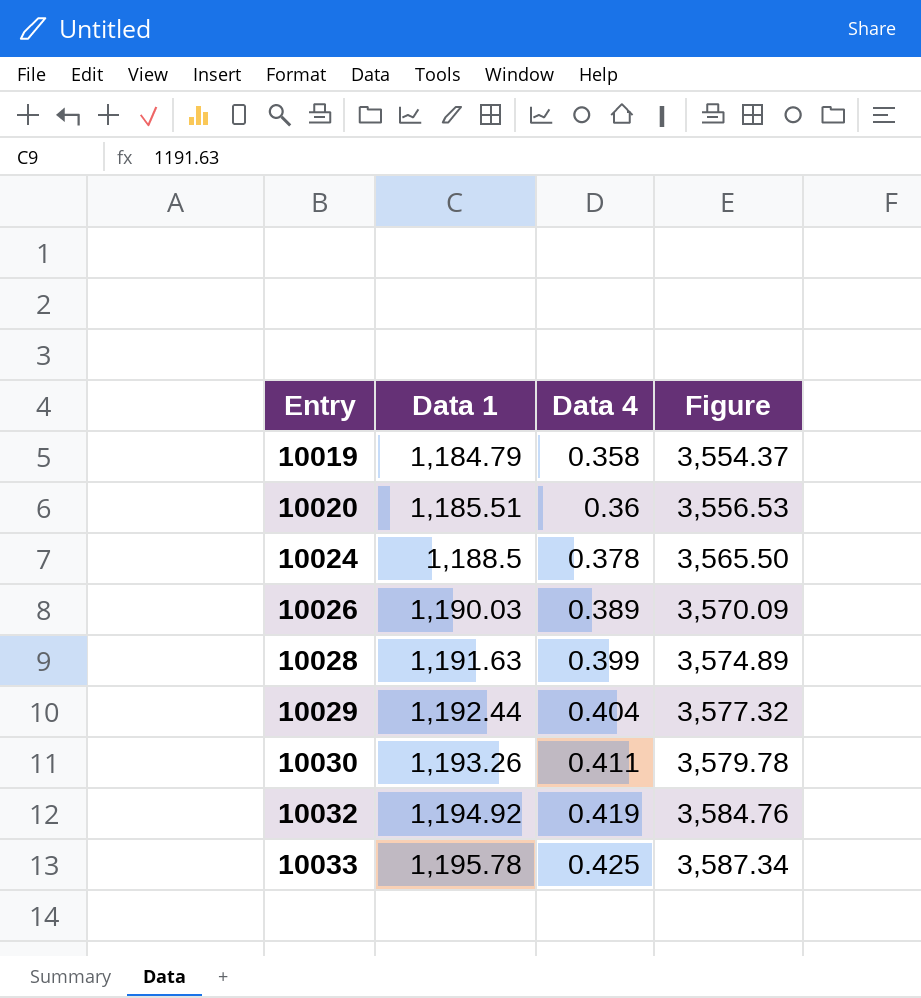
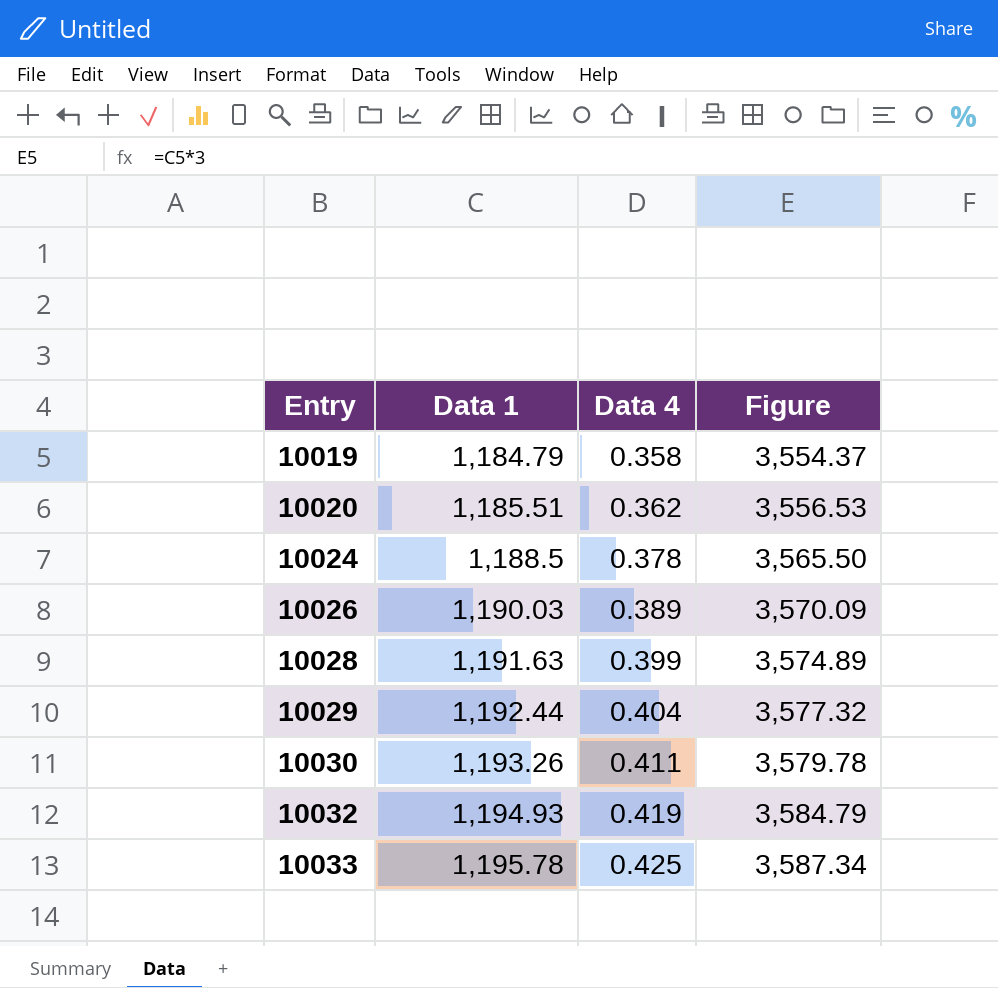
10020 | Data 4: 0.36 -> 0.362
10032 | Data 1: 1,194.92 -> 1,194.93
10032 | Figure: 3,584.76 -> 3,584.79

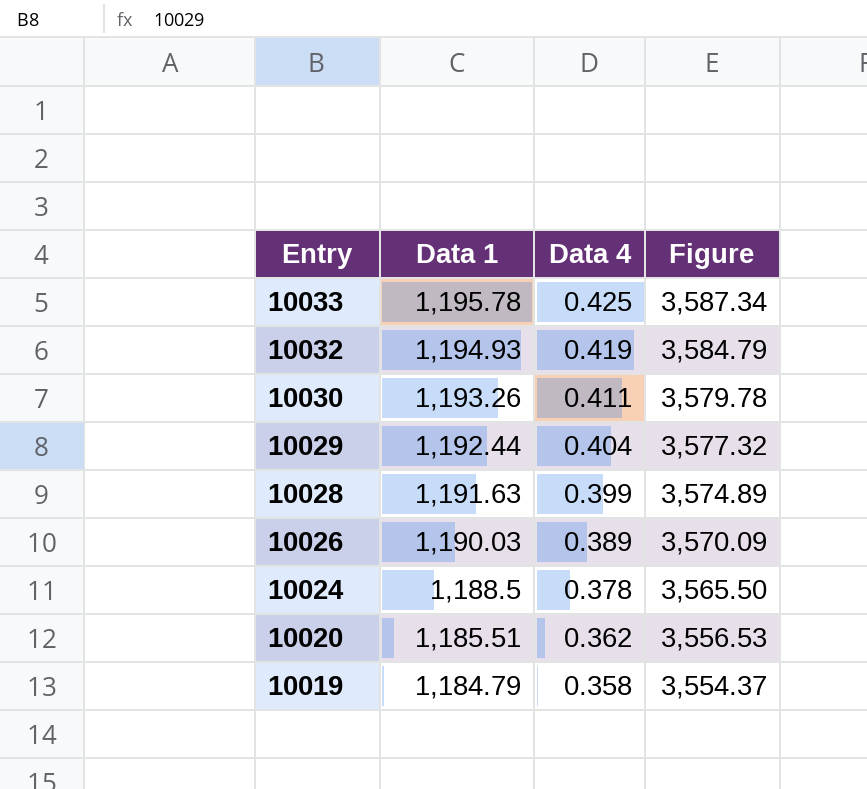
row order: Entry ascending -> Entry descending

